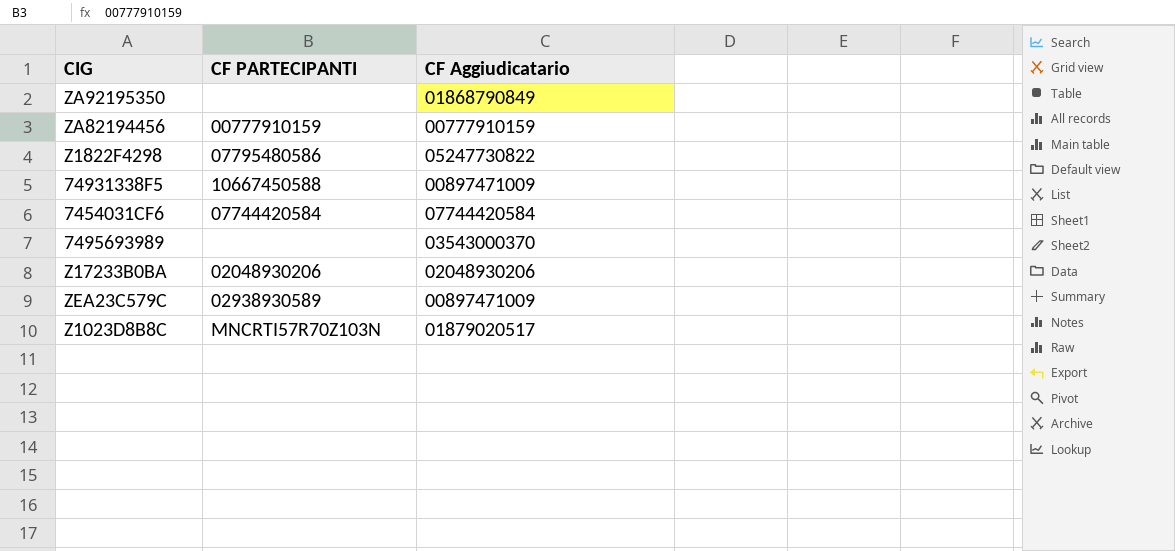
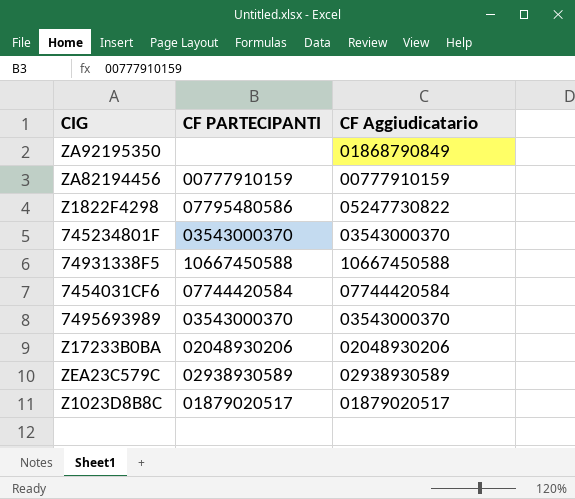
row 745234801F: none -> 03543000370 | 03543000370
74931338F5 | CF Aggiudicatario: 00897471009 -> 10667450588
7495693989 | CF PARTECIPANTI: none -> 03543000370
ZEA23C579C | CF Aggiudicatario: 00897471009 -> 02938930589
Z1023D8B8C | CF PARTECIPANTI: MNCRTI57R70Z103N -> 01879020517

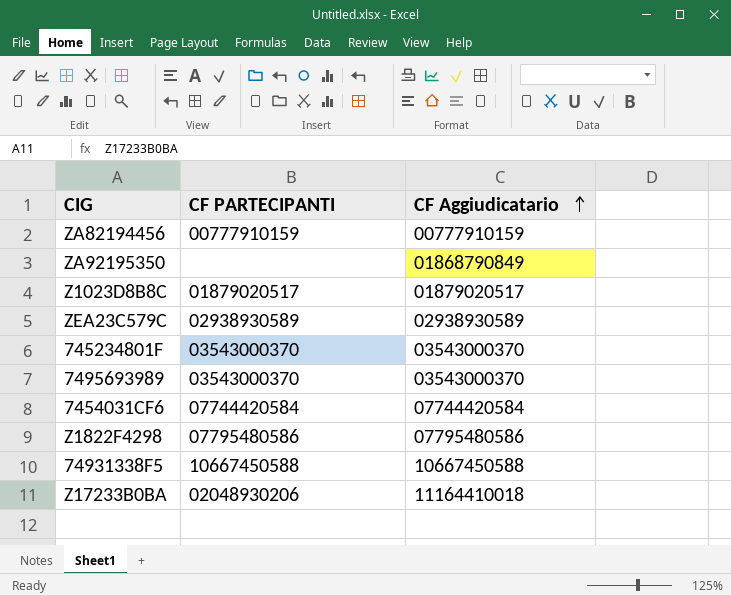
row order: none -> CF Aggiudicatario ascending
Z1822F4298 | CF Aggiudicatario: 05247730822 -> 07795480586
Z17233B0BA | CF Aggiudicatario: 02048930206 -> 11164410018

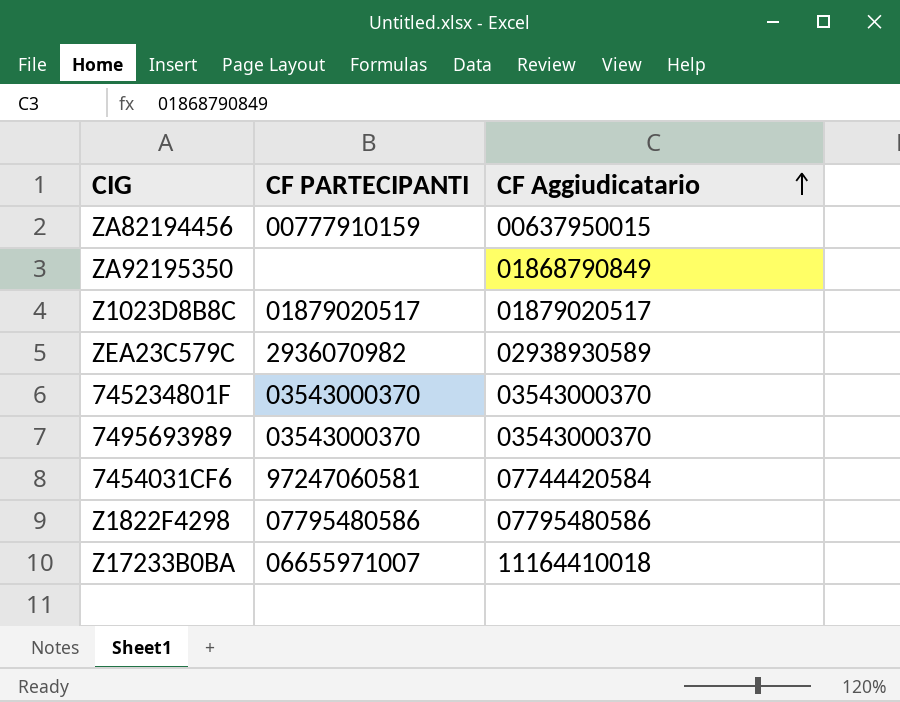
row 74931338F5: 10667450588 | 10667450588 -> none
ZA82194456 | CF Aggiudicatario: 00777910159 -> 00637950015
ZEA23C579C | CF PARTECIPANTI: 02938930589 -> 2936070982
7454031CF6 | CF PARTECIPANTI: 07744420584 -> 97247060581
Z17233B0BA | CF PARTECIPANTI: 02048930206 -> 06655971007

